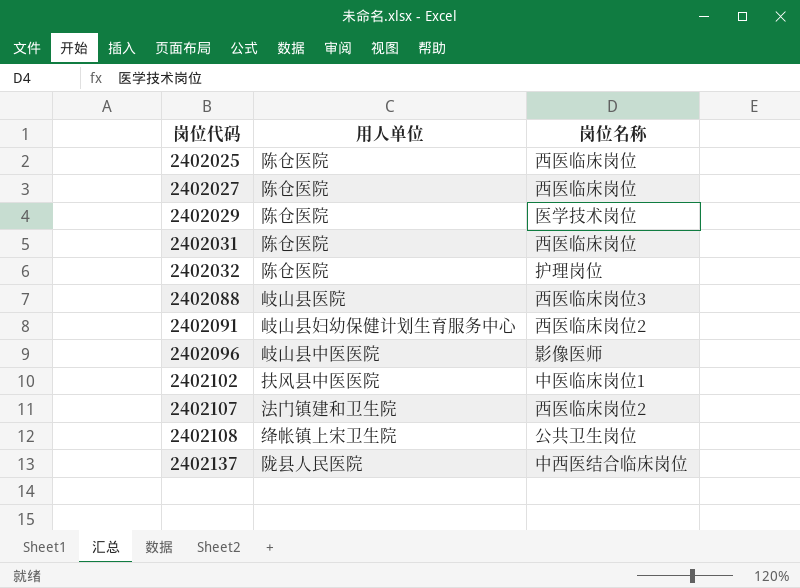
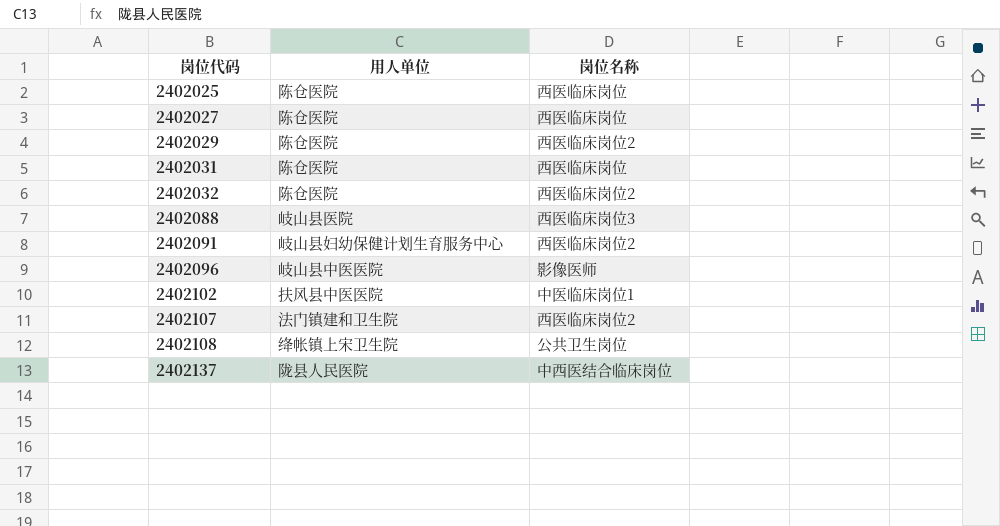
2402029 | 岗位名称: 医学技术岗位 -> 西医临床岗位2
2402032 | 岗位名称: 护理岗位 -> 西医临床岗位2

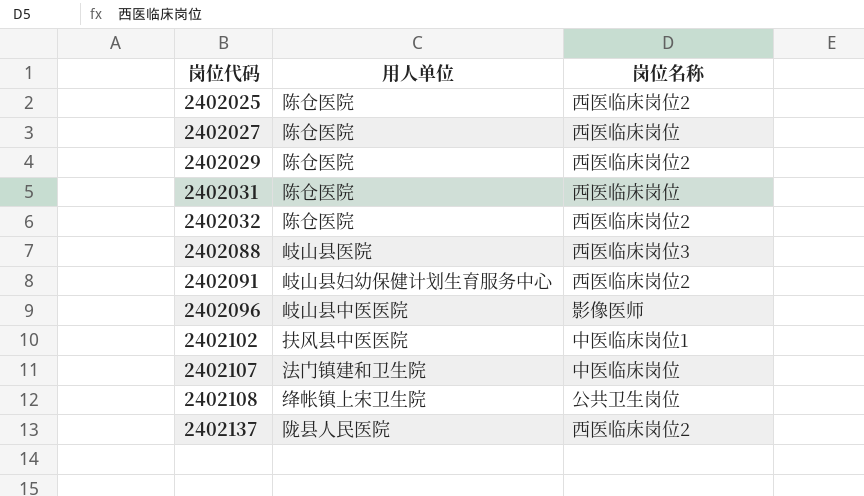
2402025 | 岗位名称: 西医临床岗位 -> 西医临床岗位2
2402107 | 岗位名称: 西医临床岗位2 -> 中医临床岗位
2402137 | 岗位名称: 中西医结合临床岗位 -> 西医临床岗位2

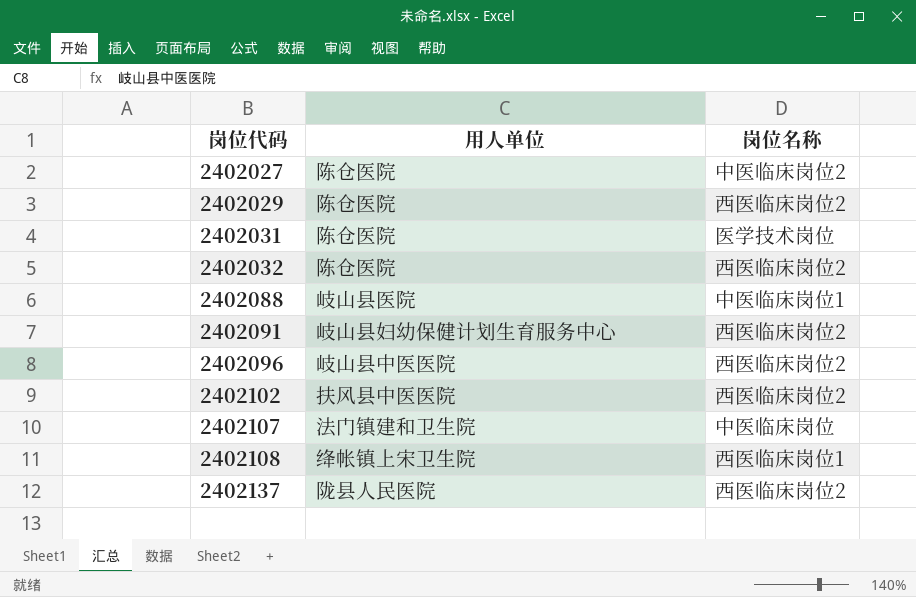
row 2402025: 陈仓医院 | 西医临床岗位2 -> none
2402027 | 岗位名称: 西医临床岗位 -> 中医临床岗位2
2402031 | 岗位名称: 西医临床岗位 -> 医学技术岗位
2402088 | 岗位名称: 西医临床岗位3 -> 中医临床岗位1
2402096 | 岗位名称: 影像医师 -> 西医临床岗位2
2402102 | 岗位名称: 中医临床岗位1 -> 西医临床岗位2
2402108 | 岗位名称: 公共卫生岗位 -> 西医临床岗位1

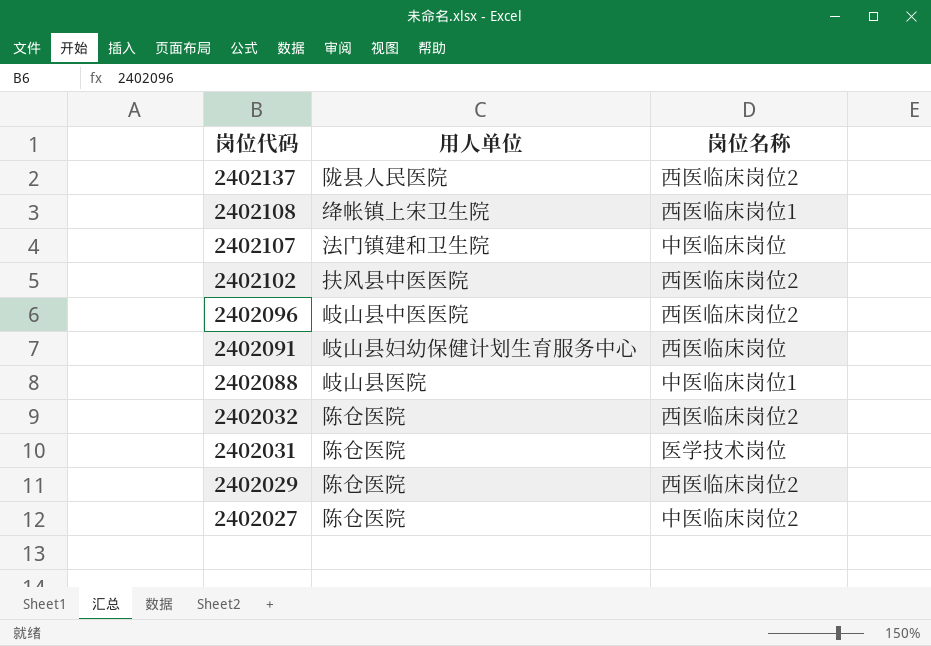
row order: 岗位代码 ascending -> 岗位代码 descending
2402091 | 岗位名称: 西医临床岗位2 -> 西医临床岗位

